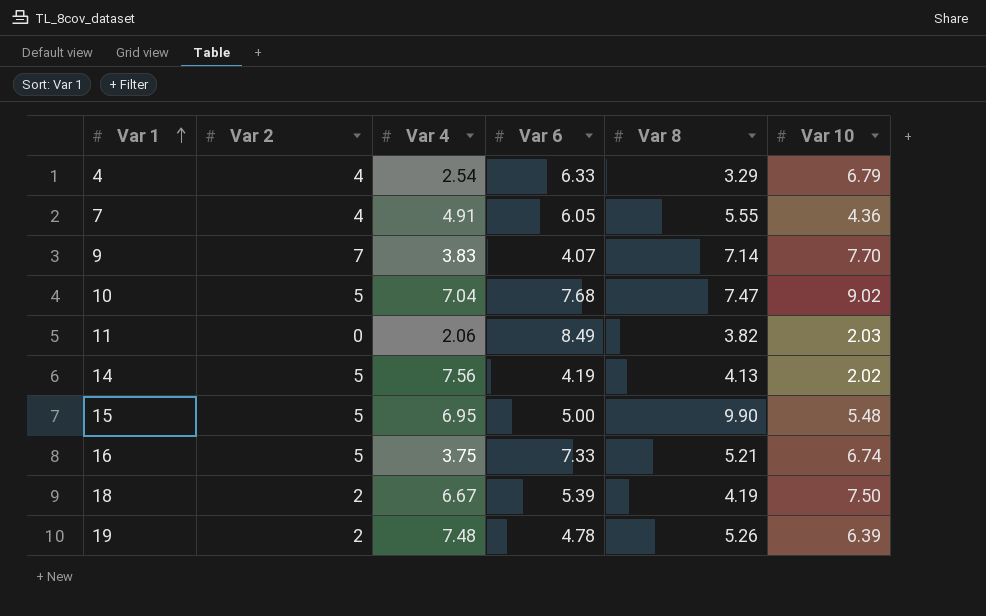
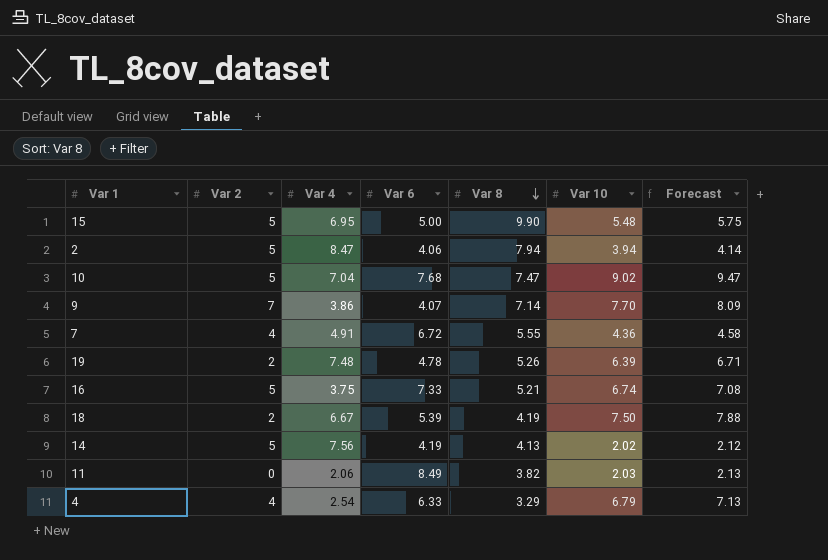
row order: Var 1 ascending -> Var 8 descending
column Forecast | formula: none -> [Var 10] * 1.05
row 2: none -> 5 | 8.47 | 4.06 | 7.94 | 3.94 | 4.14
9 | Var 4: 3.83 -> 3.86
7 | Var 6: 6.05 -> 6.72

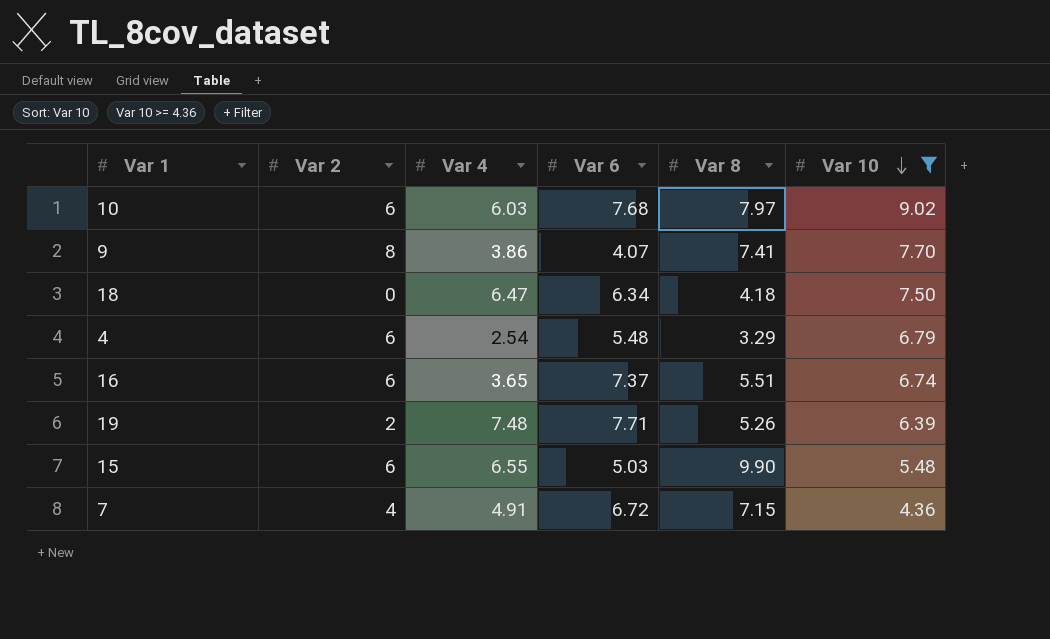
filter: none -> Var 10 >= 4.36
row order: Var 8 descending -> Var 10 descending
column Forecast | formula: [Var 10] * 1.05 -> none
10 | Var 2: 5 -> 6
10 | Var 4: 7.04 -> 6.03
10 | Var 8: 7.47 -> 7.97
9 | Var 2: 7 -> 8
9 | Var 8: 7.14 -> 7.41
18 | Var 2: 2 -> 0
18 | Var 4: 6.67 -> 6.47
18 | Var 6: 5.39 -> 6.34
18 | Var 8: 4.19 -> 4.18
4 | Var 2: 4 -> 6
4 | Var 6: 6.33 -> 5.48
16 | Var 2: 5 -> 6
16 | Var 4: 3.75 -> 3.65
16 | Var 6: 7.33 -> 7.37
16 | Var 8: 5.21 -> 5.51
19 | Var 6: 4.78 -> 7.71
15 | Var 2: 5 -> 6
15 | Var 4: 6.95 -> 6.55
15 | Var 6: 5.00 -> 5.03
7 | Var 8: 5.55 -> 7.15

